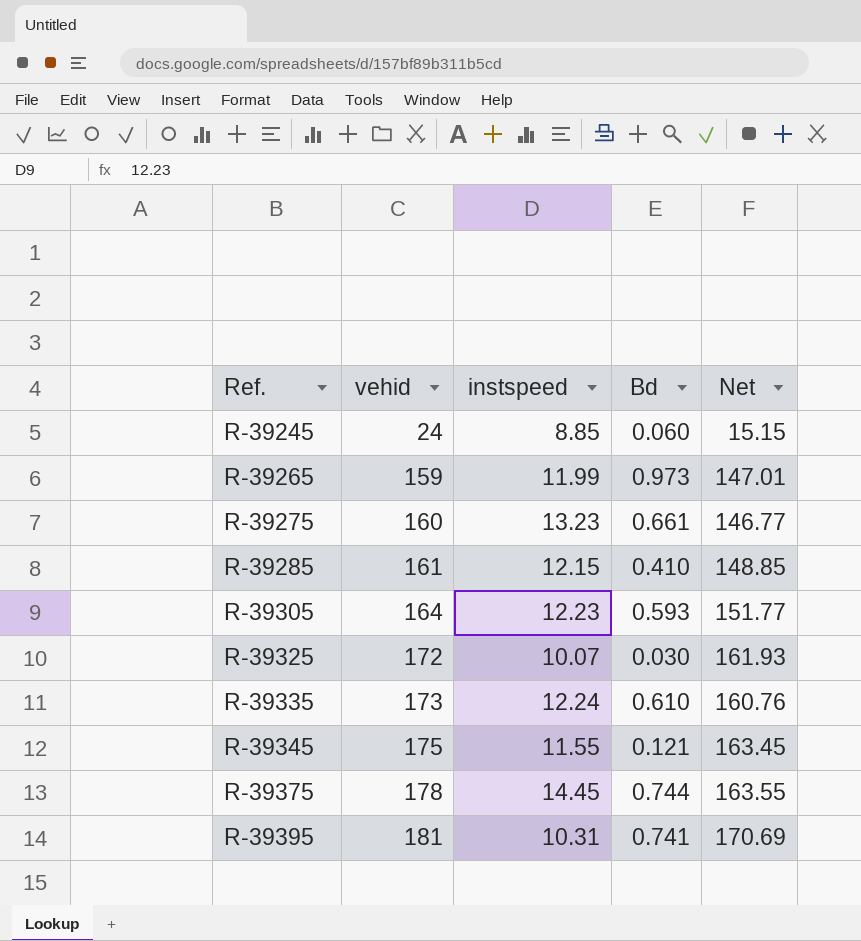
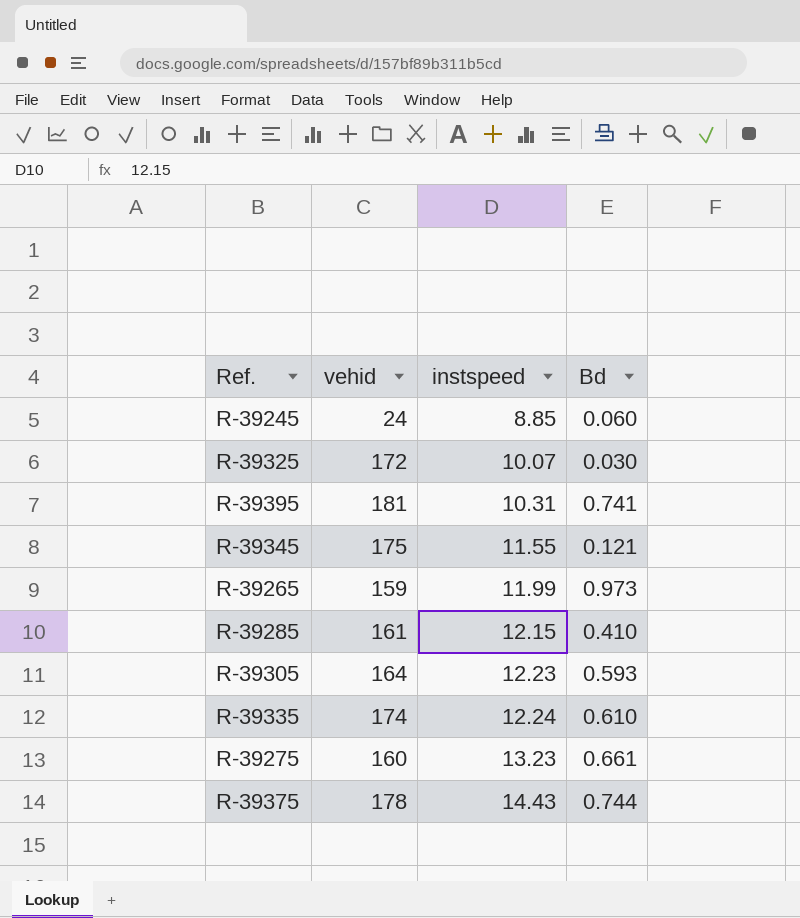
row order: Ref. ascending -> instspeed ascending
column Net | formula: [vehid] - [instspeed] -> none
R-39335 | vehid: 173 -> 174
R-39375 | instspeed: 14.45 -> 14.43

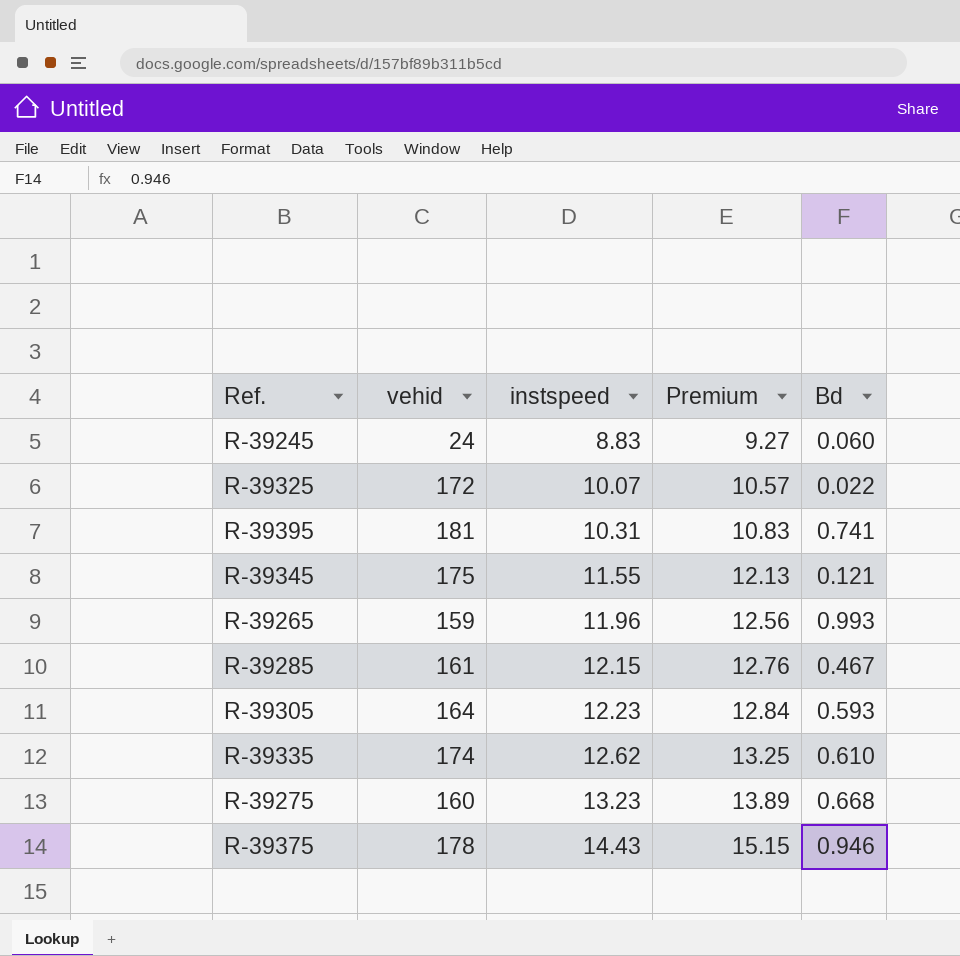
column Premium | formula: none -> [instspeed] * 1.05
R-39245 | instspeed: 8.85 -> 8.83
R-39325 | Bd: 0.030 -> 0.022
R-39265 | instspeed: 11.99 -> 11.96
R-39265 | Bd: 0.973 -> 0.993
R-39285 | Bd: 0.410 -> 0.467
R-39335 | instspeed: 12.24 -> 12.62
R-39275 | Bd: 0.661 -> 0.668
R-39375 | Bd: 0.744 -> 0.946

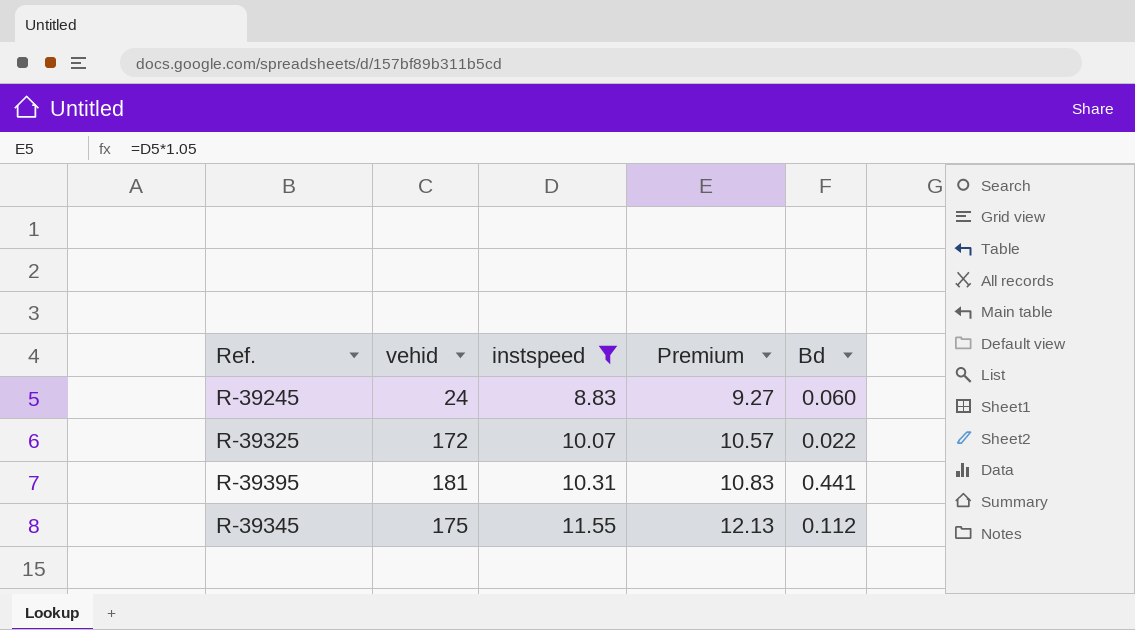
filter: none -> instspeed <= 11.55
R-39395 | Bd: 0.741 -> 0.441
R-39345 | Bd: 0.121 -> 0.112

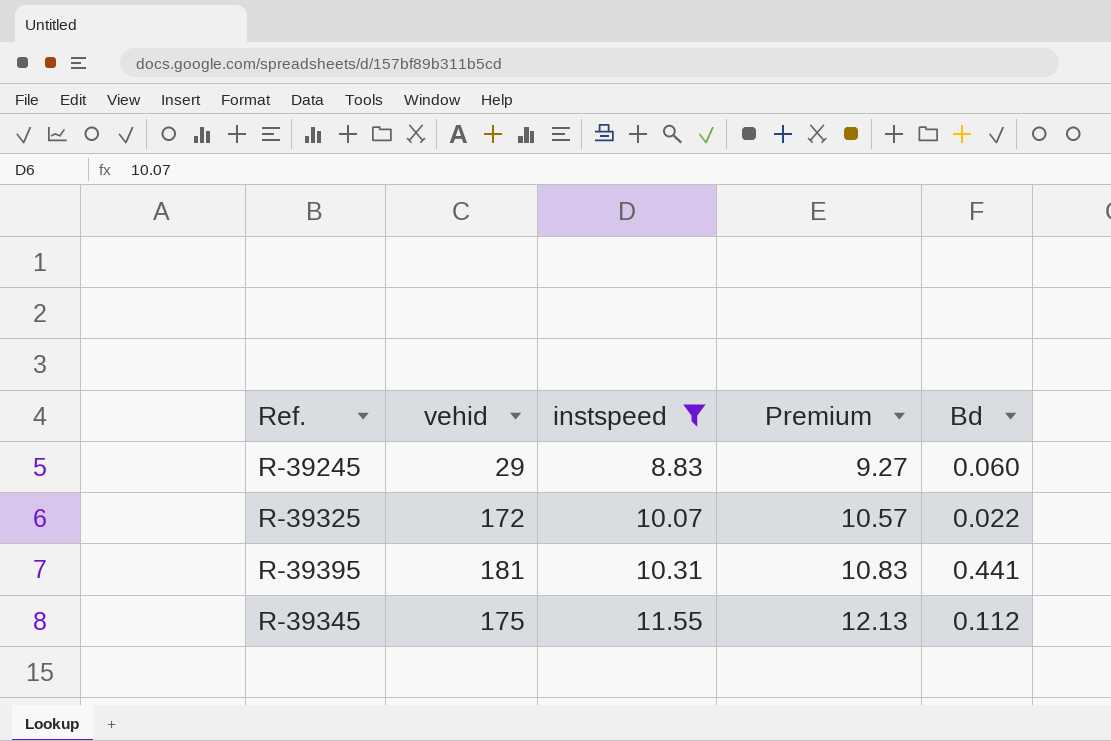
R-39245 | vehid: 24 -> 29

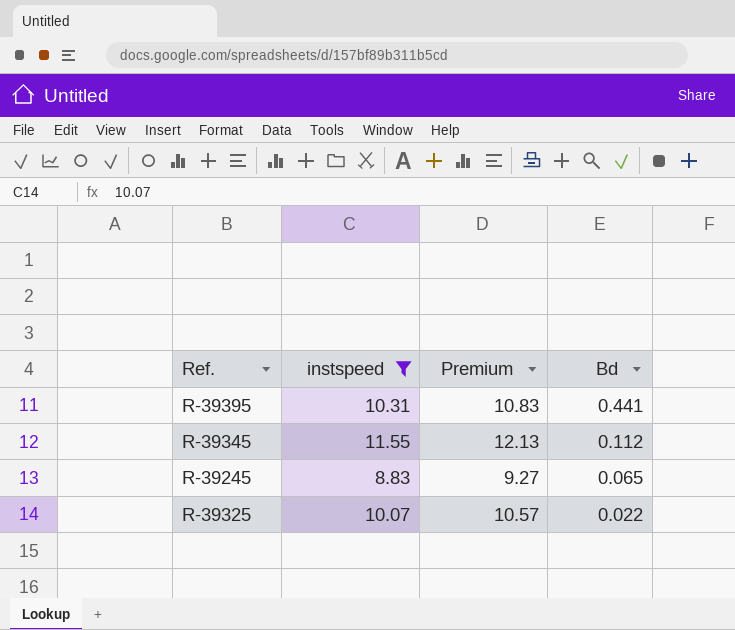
row order: instspeed ascending -> Bd descending
column vehid | position: 2 -> none
R-39245 | Bd: 0.060 -> 0.065

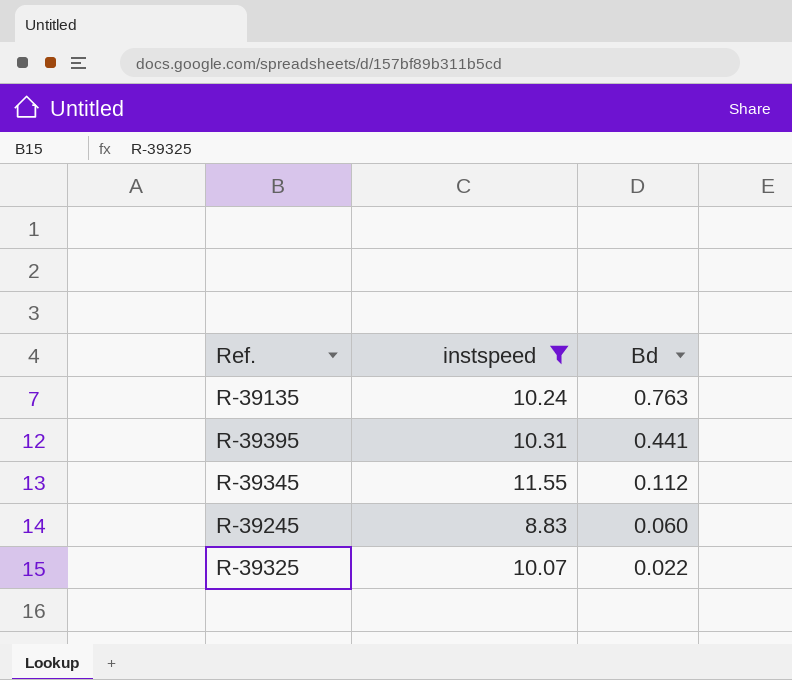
column Premium | formula: [instspeed] * 1.05 -> none
row R-39135: none -> 10.24 | 0.763
R-39245 | Bd: 0.065 -> 0.060

